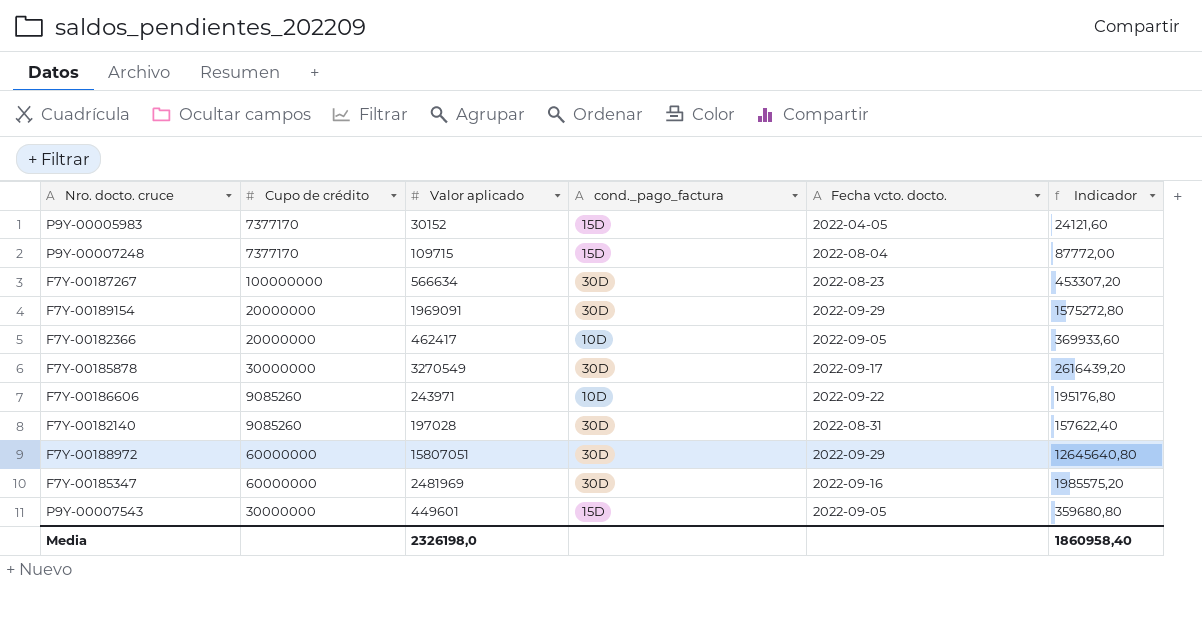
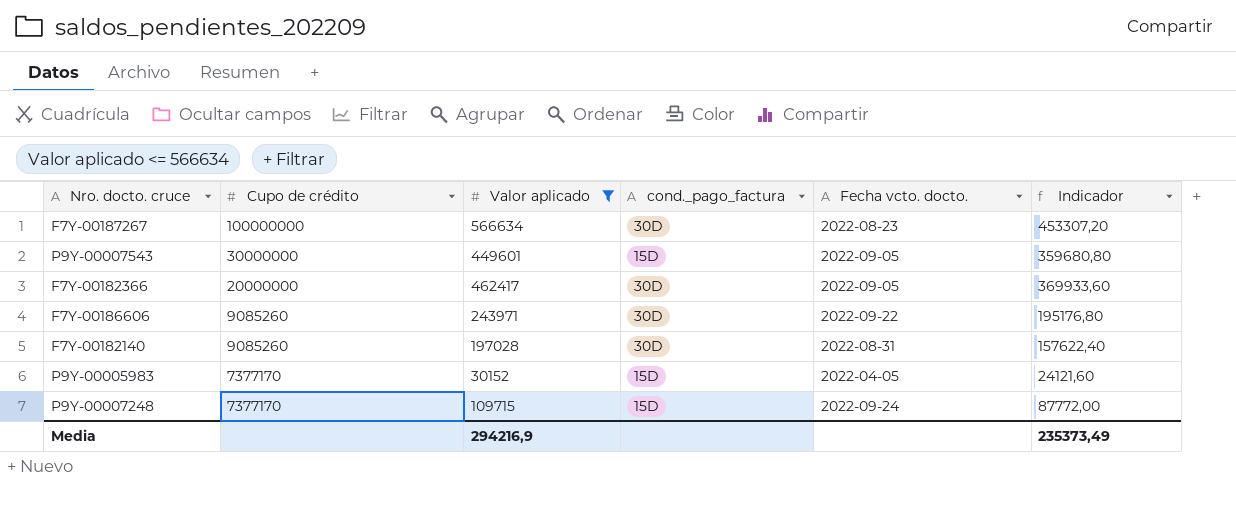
filter: none -> Valor aplicado <= 566634
row order: none -> Cupo de crédito descending
F7Y-00182366 | cond._pago_factura: 10D -> 30D
F7Y-00186606 | cond._pago_factura: 10D -> 30D
P9Y-00007248 | Fecha vcto. docto.: 2022-08-04 -> 2022-09-24
Media | Valor aplicado: 2326198,0 -> 294216,9
Media | Indicador: 1860958,40 -> 235373,49

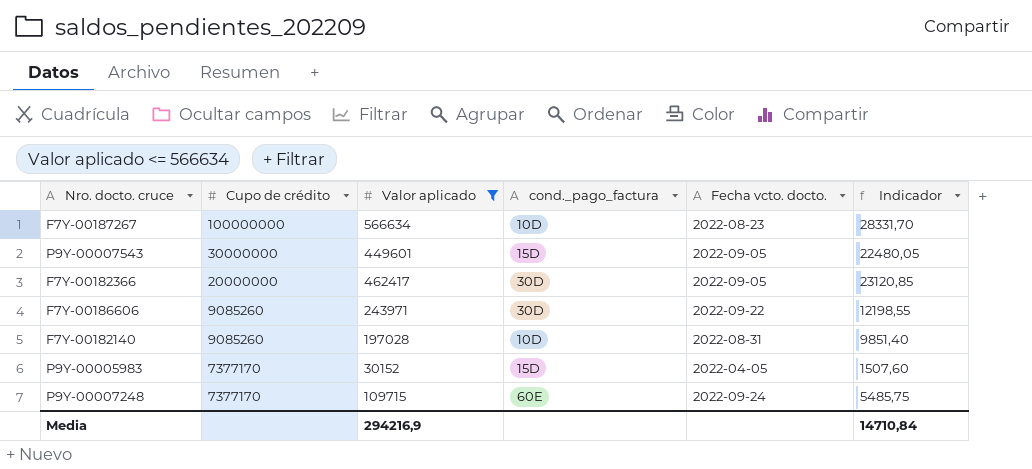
column Indicador | formula: [Valor aplicado] * 0,8 -> [Valor aplicado] * 0,05
F7Y-00187267 | cond._pago_factura: 30D -> 10D
F7Y-00182140 | cond._pago_factura: 30D -> 10D
P9Y-00007248 | cond._pago_factura: 15D -> 60E
Media | Indicador: 235373,49 -> 14710,84

